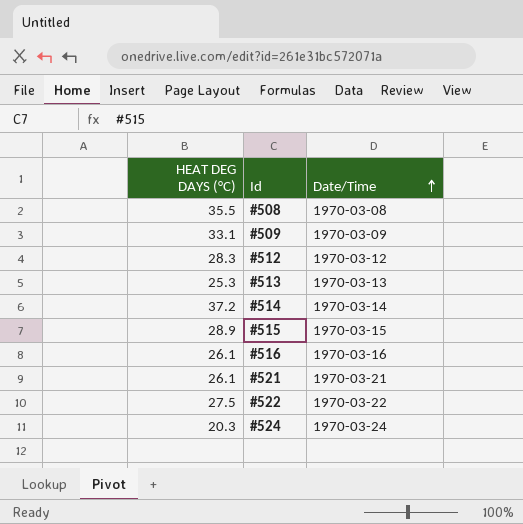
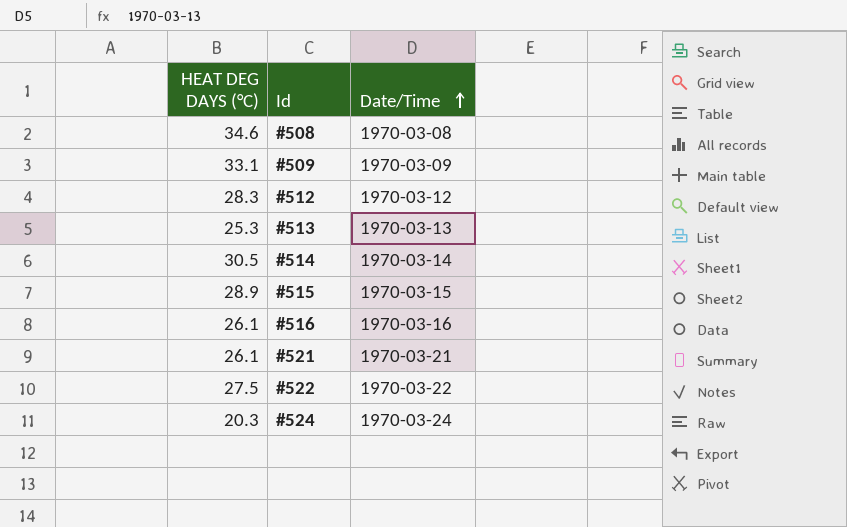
#508 | HEAT DEG DAYS (°C): 35.5 -> 34.6
#514 | HEAT DEG DAYS (°C): 37.2 -> 30.5

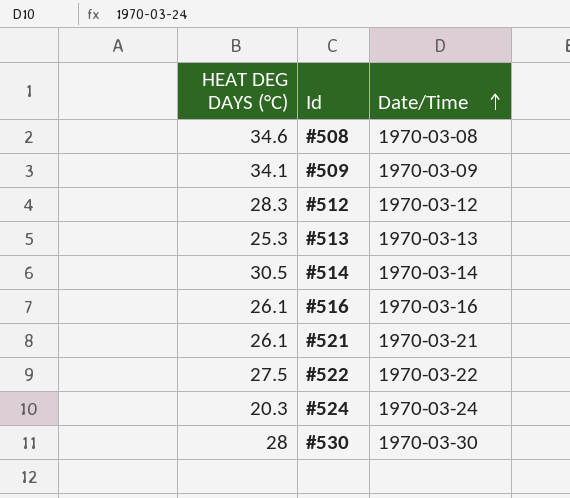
row #515: 28.9 | 1970-03-15 -> none
#509 | HEAT DEG DAYS (°C): 33.1 -> 34.1
row #530: none -> 28 | 1970-03-30

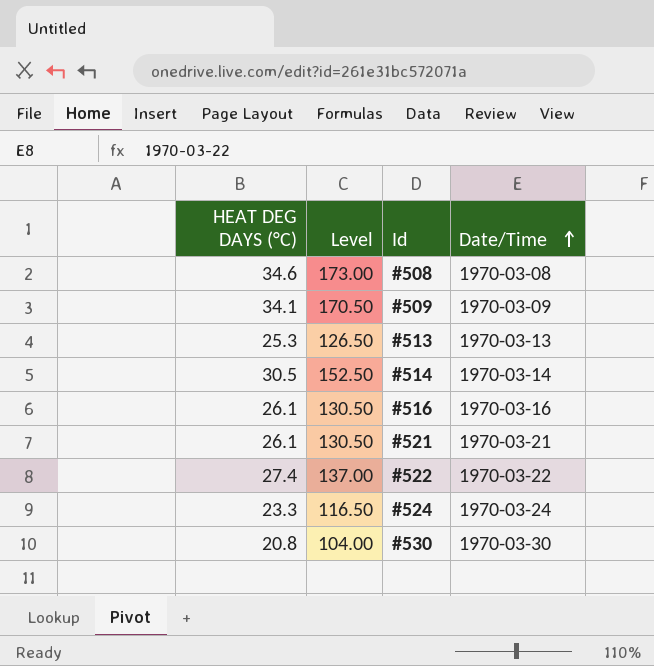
column Level | formula: none -> [HEAT DEG DAYS (°C)] * 5
row #512: 28.3 | 1970-03-12 -> none
#522 | HEAT DEG DAYS (°C): 27.5 -> 27.4
#524 | HEAT DEG DAYS (°C): 20.3 -> 23.3
#530 | HEAT DEG DAYS (°C): 28 -> 20.8

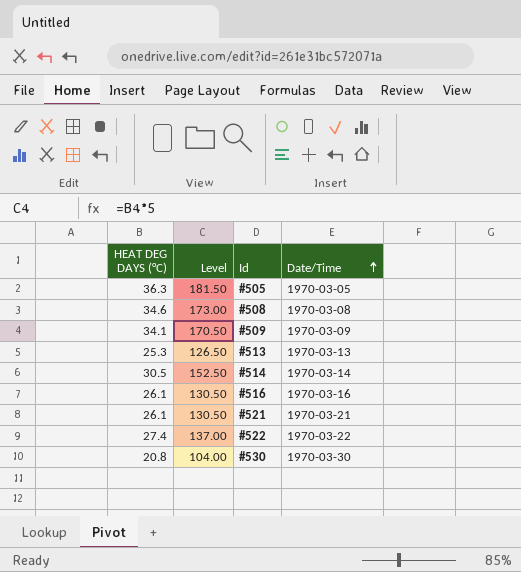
row #524: 23.3 | 116.50 | 1970-03-24 -> none
row #505: none -> 36.3 | 181.50 | 1970-03-05

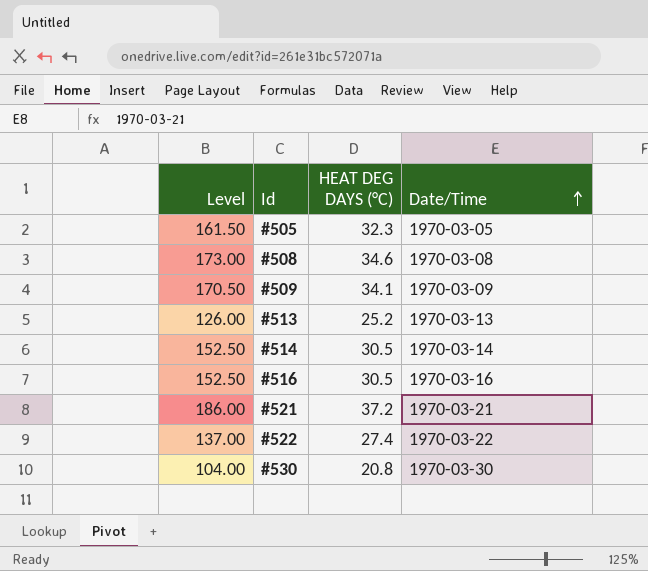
column HEAT DEG DAYS (°C) | position: 1 -> 3
#505 | Level: 181.50 -> 161.50
#505 | HEAT DEG DAYS (°C): 36.3 -> 32.3
#513 | Level: 126.50 -> 126.00
#513 | HEAT DEG DAYS (°C): 25.3 -> 25.2
#516 | Level: 130.50 -> 152.50
#516 | HEAT DEG DAYS (°C): 26.1 -> 30.5
#521 | Level: 130.50 -> 186.00
#521 | HEAT DEG DAYS (°C): 26.1 -> 37.2

